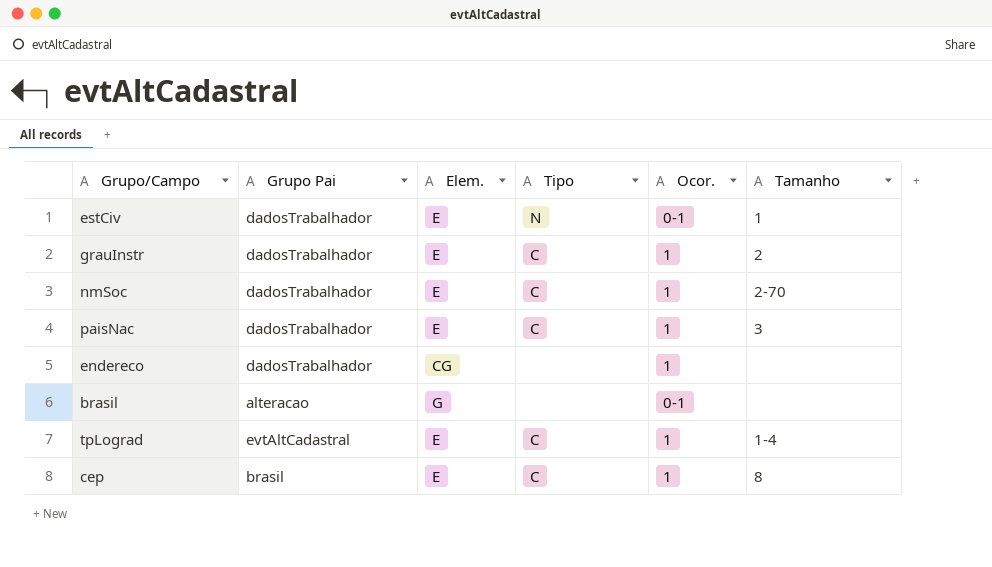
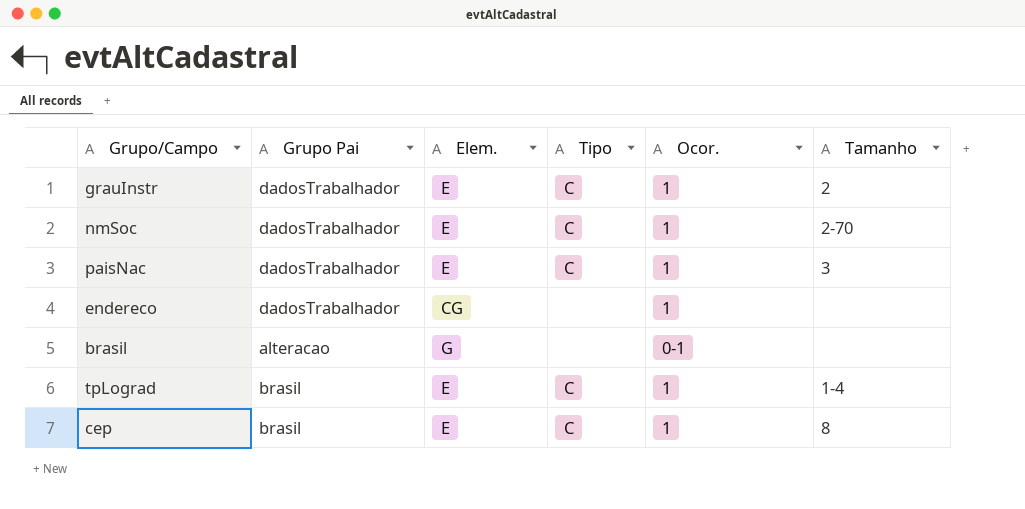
row estCiv: dadosTrabalhador | E | N | 0-1 | 1 -> none
tpLograd | Grupo Pai: evtAltCadastral -> brasil

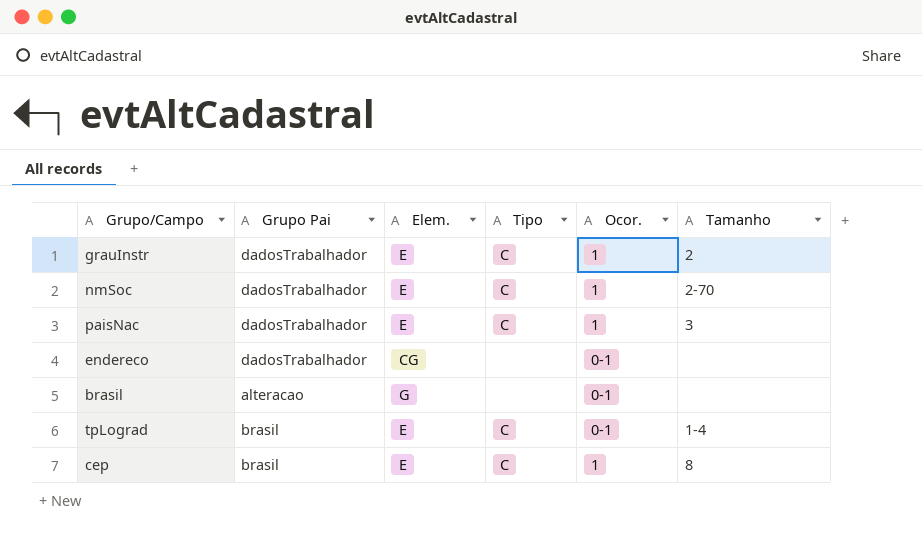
endereco | Ocor.: 1 -> 0-1
tpLograd | Ocor.: 1 -> 0-1

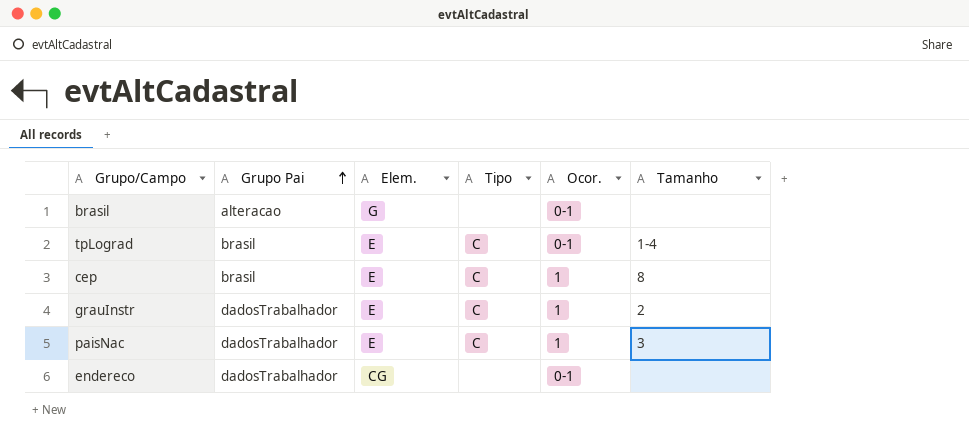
row order: none -> Grupo Pai ascending
row nmSoc: dadosTrabalhador | E | C | 1 | 2-70 -> none

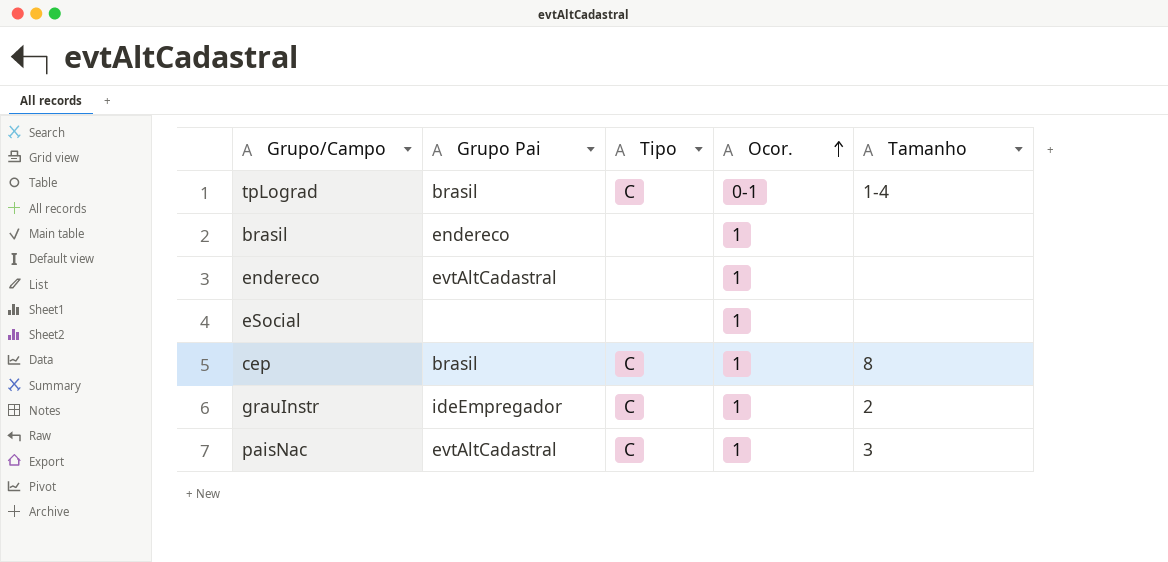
row order: Grupo Pai ascending -> Ocor. ascending
column Elem. | position: 3 -> none
brasil | Grupo Pai: alteracao -> endereco
brasil | Ocor.: 0-1 -> 1
endereco | Grupo Pai: dadosTrabalhador -> evtAltCadastral
endereco | Ocor.: 0-1 -> 1
row eSocial: none -> none | none | 1 | none
grauInstr | Grupo Pai: dadosTrabalhador -> ideEmpregador
paisNac | Grupo Pai: dadosTrabalhador -> evtAltCadastral

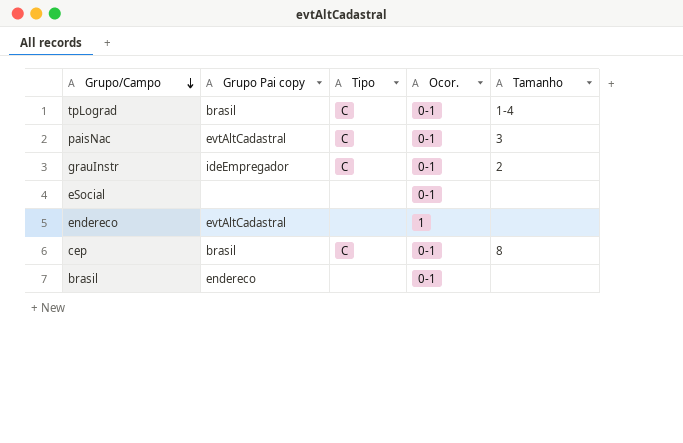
row order: Ocor. ascending -> Grupo/Campo descending
column name: Grupo Pai -> Grupo Pai copy
paisNac | Ocor.: 1 -> 0-1
grauInstr | Ocor.: 1 -> 0-1
eSocial | Ocor.: 1 -> 0-1
cep | Ocor.: 1 -> 0-1
brasil | Ocor.: 1 -> 0-1

